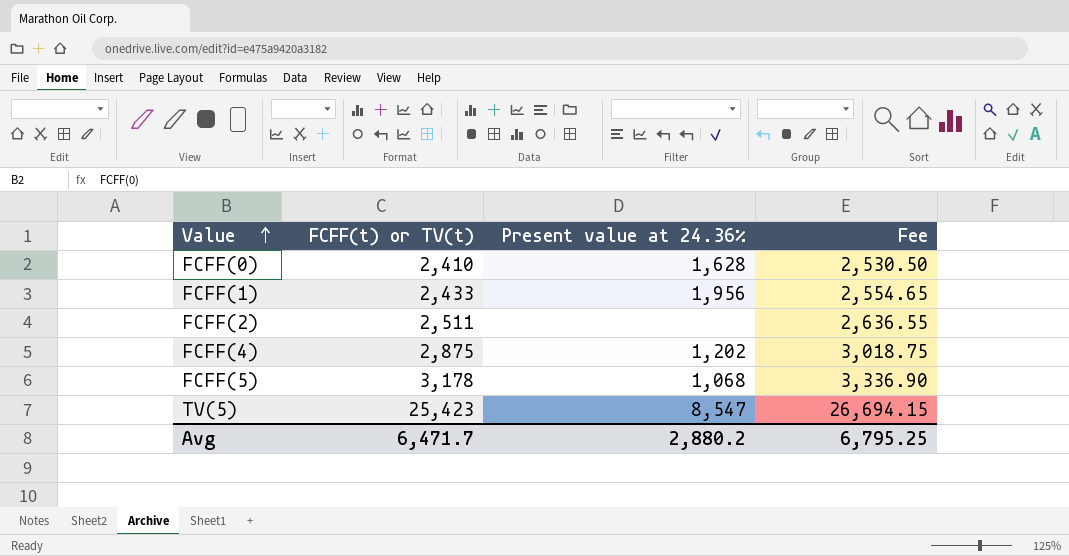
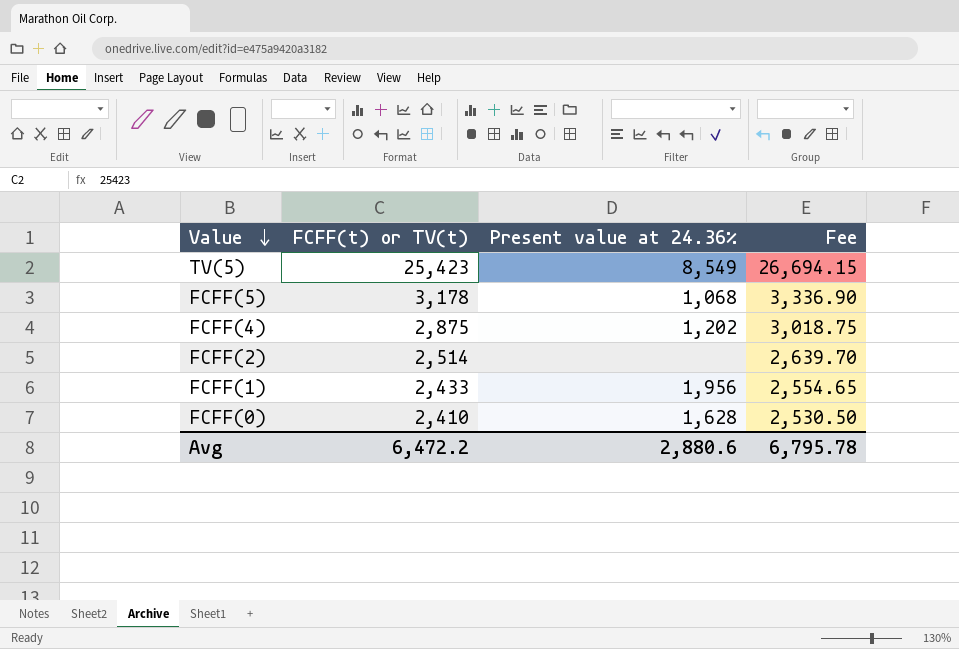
row order: Value ascending -> Value descending
TV(5) | Present value at 24.36%: 8,547 -> 8,549
FCFF(2) | FCFF(t) or TV(t): 2,511 -> 2,514
FCFF(2) | Fee: 2,636.55 -> 2,639.70
Avg | FCFF(t) or TV(t): 6,471.7 -> 6,472.2
Avg | Present value at 24.36%: 2,880.2 -> 2,880.6
Avg | Fee: 6,795.25 -> 6,795.78

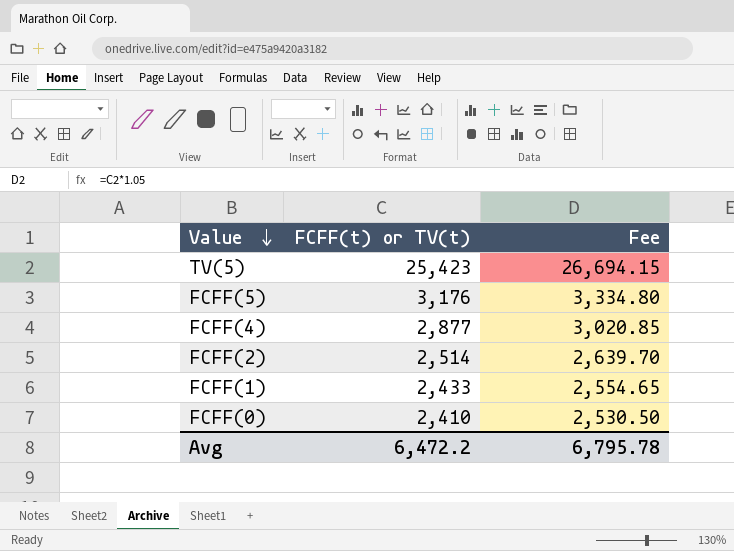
column Present value at 24.36% | position: 3 -> none
FCFF(5) | FCFF(t) or TV(t): 3,178 -> 3,176
FCFF(5) | Fee: 3,336.90 -> 3,334.80
FCFF(4) | FCFF(t) or TV(t): 2,875 -> 2,877
FCFF(4) | Fee: 3,018.75 -> 3,020.85

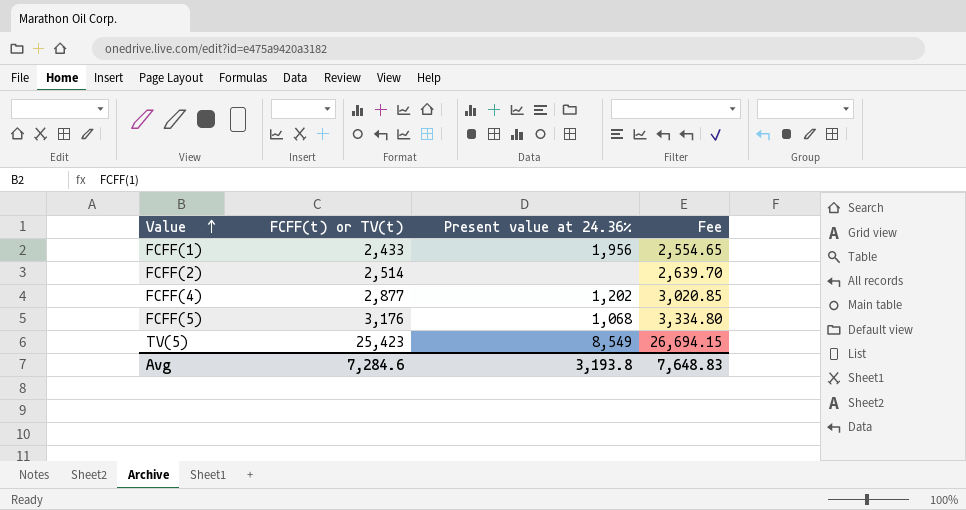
row order: Value descending -> Value ascending
column Present value at 24.36% | position: none -> 3
row FCFF(0): 2,410 | 2,530.50 -> none
Avg | FCFF(t) or TV(t): 6,472.2 -> 7,284.6
Avg | Fee: 6,795.78 -> 7,648.83

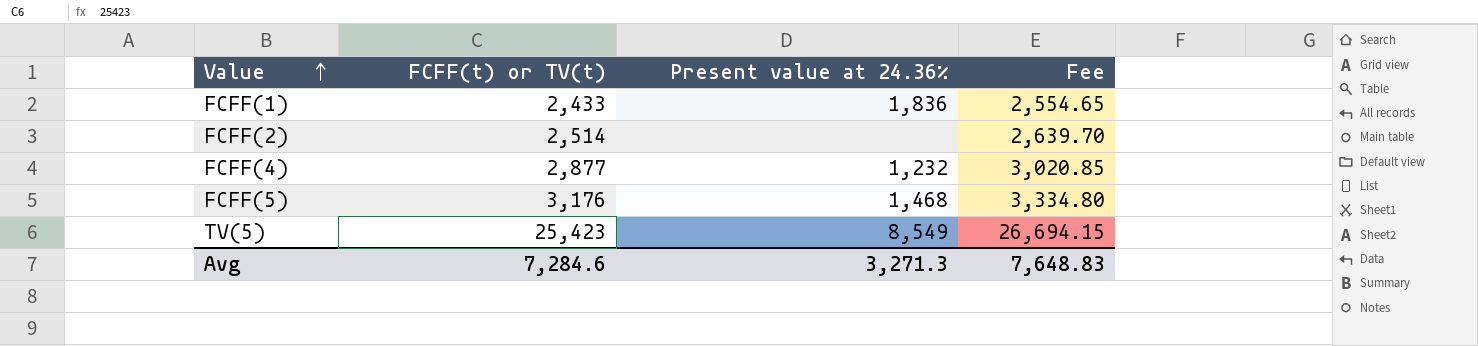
FCFF(1) | Present value at 24.36%: 1,956 -> 1,836
FCFF(4) | Present value at 24.36%: 1,202 -> 1,232
FCFF(5) | Present value at 24.36%: 1,068 -> 1,468
Avg | Present value at 24.36%: 3,193.8 -> 3,271.3

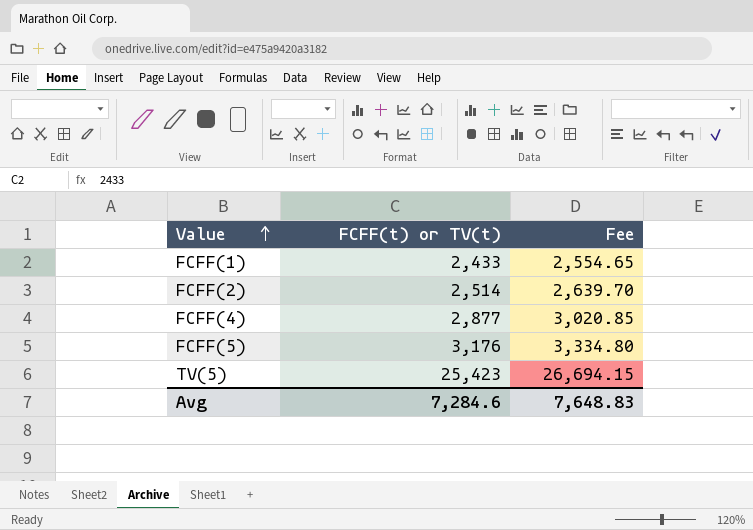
column Present value at 24.36% | position: 3 -> none

